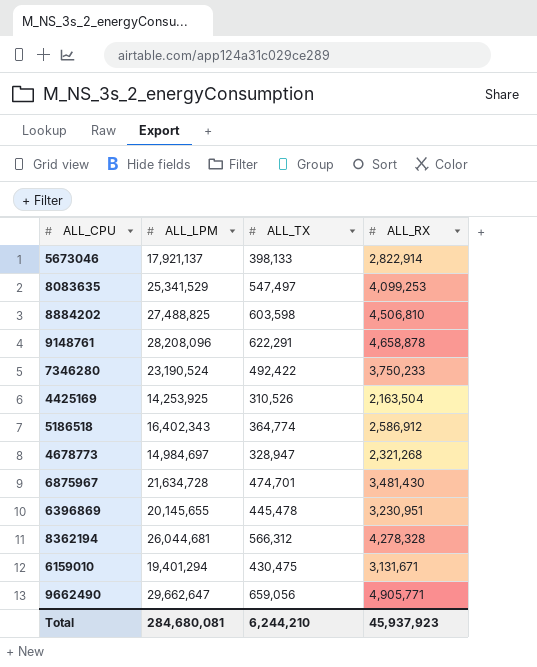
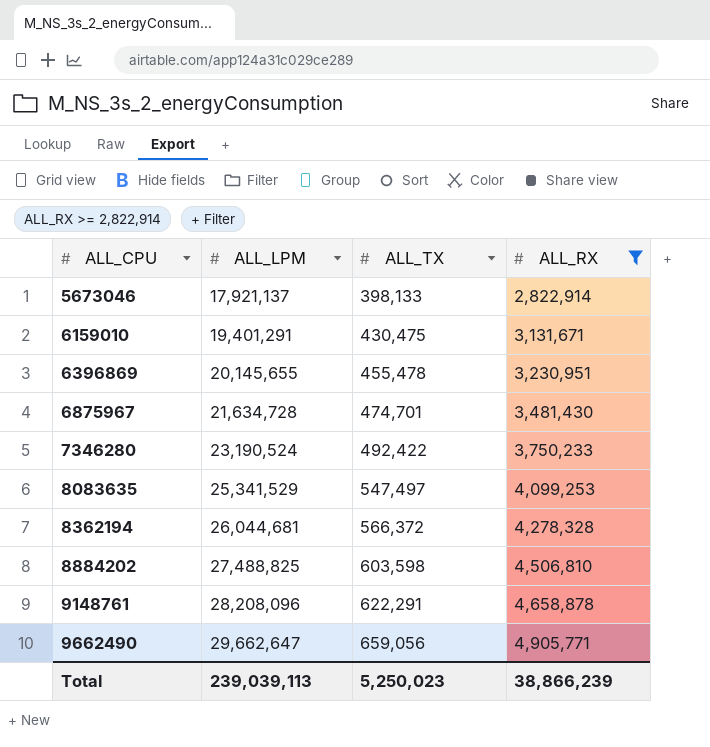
filter: none -> ALL_RX >= 2,822,914
row order: none -> ALL_CPU ascending
6159010 | ALL_LPM: 19,401,294 -> 19,401,291
6396869 | ALL_TX: 445,478 -> 455,478
8362194 | ALL_TX: 566,312 -> 566,372
Total | ALL_LPM: 284,680,081 -> 239,039,113
Total | ALL_TX: 6,244,210 -> 5,250,023
Total | ALL_RX: 45,937,923 -> 38,866,239

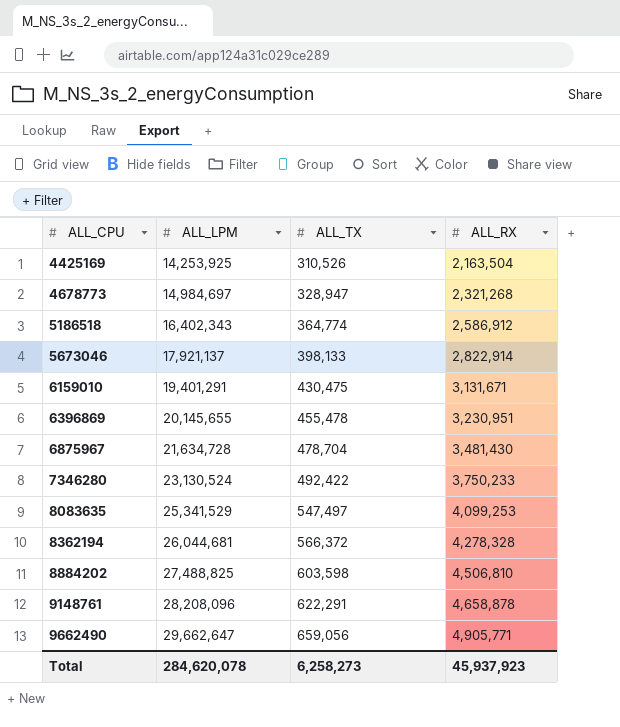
filter: ALL_RX >= 2,822,914 -> none
6875967 | ALL_TX: 474,701 -> 478,704
7346280 | ALL_LPM: 23,190,524 -> 23,130,524
Total | ALL_LPM: 239,039,113 -> 284,620,078
Total | ALL_TX: 5,250,023 -> 6,258,273
Total | ALL_RX: 38,866,239 -> 45,937,923

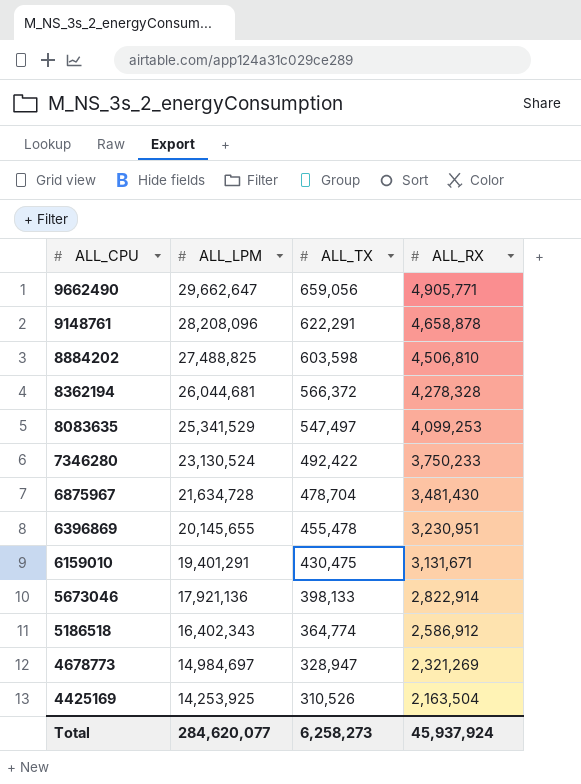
row order: ALL_CPU ascending -> ALL_CPU descending
5673046 | ALL_LPM: 17,921,137 -> 17,921,136
4678773 | ALL_RX: 2,321,268 -> 2,321,269
Total | ALL_LPM: 284,620,078 -> 284,620,077
Total | ALL_RX: 45,937,923 -> 45,937,924

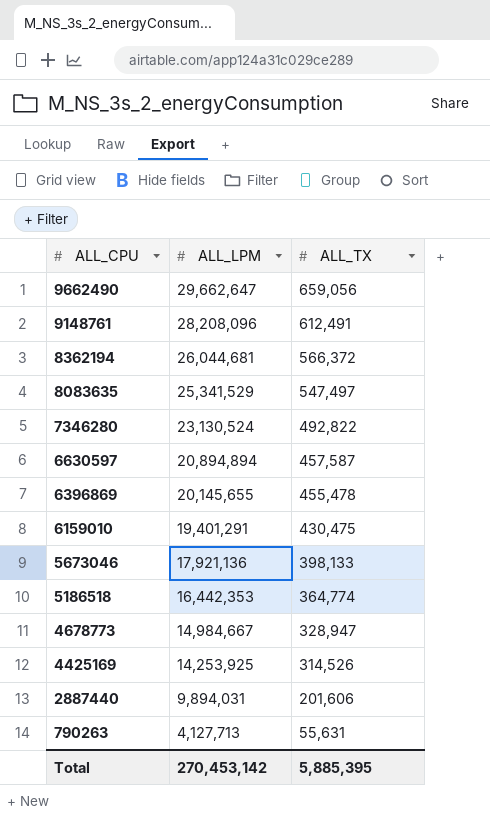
column ALL_RX | position: 4 -> none
row 8884202: 27,488,825 | 603,598 | 4,506,810 -> none
row 6875967: 21,634,728 | 478,704 | 3,481,430 -> none
9148761 | ALL_TX: 622,291 -> 612,491
7346280 | ALL_TX: 492,422 -> 492,822
row 6630597: none -> 20,894,894 | 457,587
5186518 | ALL_LPM: 16,402,343 -> 16,442,353
4678773 | ALL_LPM: 14,984,697 -> 14,984,667
4425169 | ALL_TX: 310,526 -> 314,526
row 2887440: none -> 9,894,031 | 201,606
row 790263: none -> 4,127,713 | 55,631
Total | ALL_LPM: 284,620,077 -> 270,453,142
Total | ALL_TX: 6,258,273 -> 5,885,395

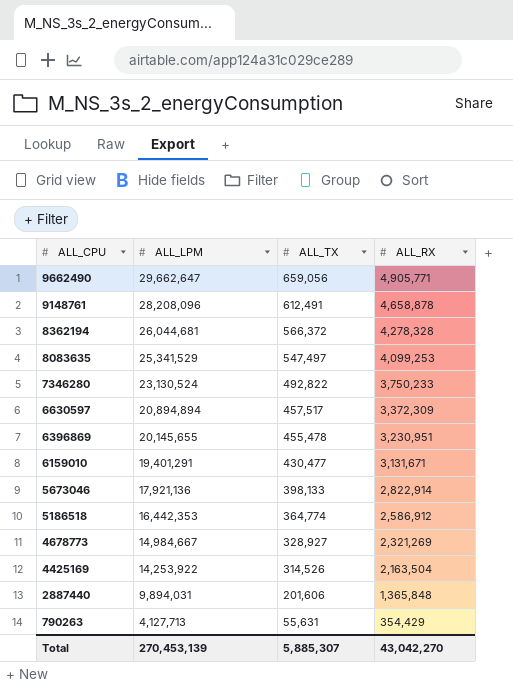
column ALL_RX | position: none -> 4
6630597 | ALL_TX: 457,587 -> 457,517
6159010 | ALL_TX: 430,475 -> 430,477
4678773 | ALL_TX: 328,947 -> 328,927
4425169 | ALL_LPM: 14,253,925 -> 14,253,922
Total | ALL_LPM: 270,453,142 -> 270,453,139
Total | ALL_TX: 5,885,395 -> 5,885,307

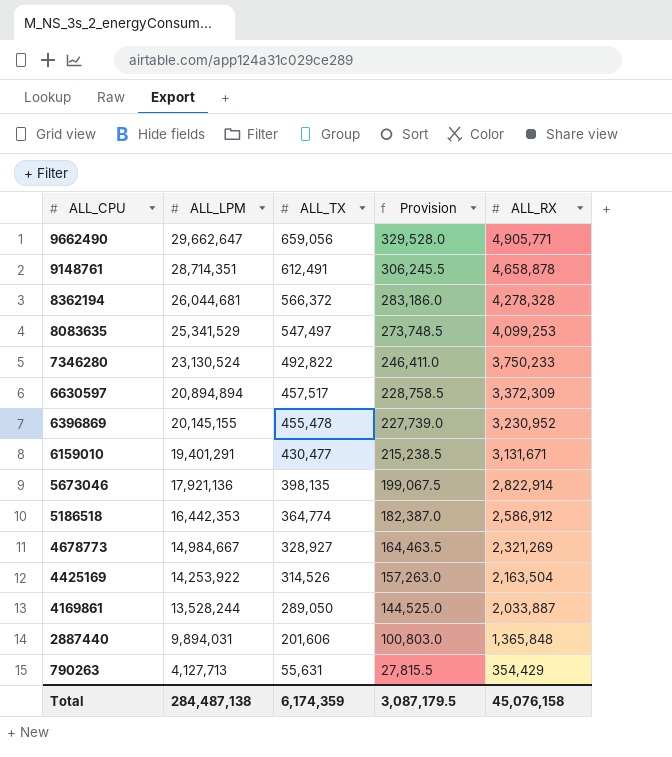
column Provision | formula: none -> [ALL_TX] * 0.5
9148761 | ALL_LPM: 28,208,096 -> 28,714,351
6396869 | ALL_LPM: 20,145,655 -> 20,145,155
6396869 | ALL_RX: 3,230,951 -> 3,230,952
5673046 | ALL_TX: 398,133 -> 398,135
row 4169861: none -> 13,528,244 | 289,050 | 144,525.0 | 2,033,887
Total | ALL_LPM: 270,453,139 -> 284,487,138
Total | ALL_TX: 5,885,307 -> 6,174,359
Total | ALL_RX: 43,042,270 -> 45,076,158

